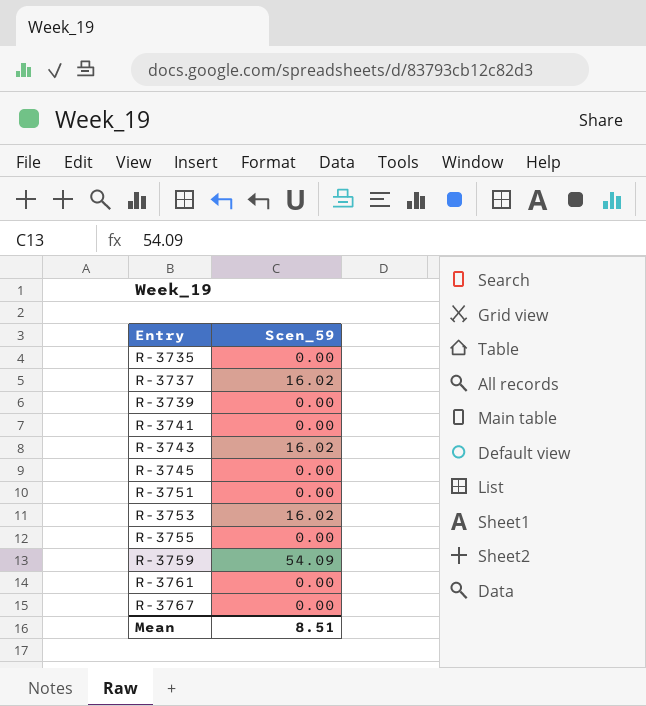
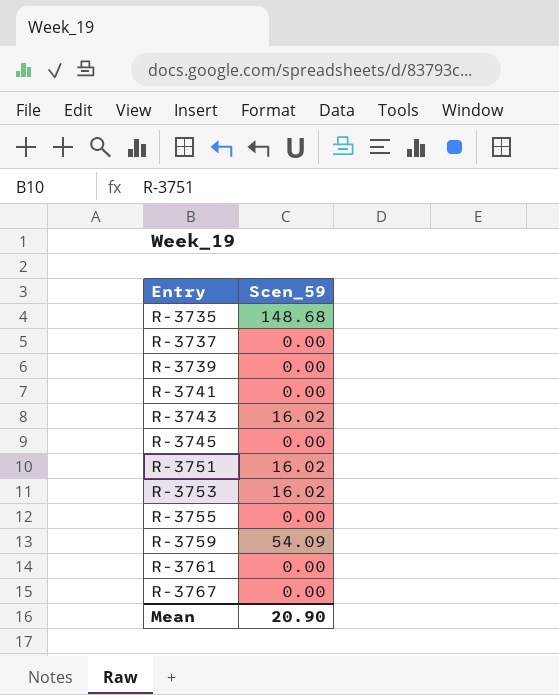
R-3735 | Scen_59: 0.00 -> 148.68
R-3737 | Scen_59: 16.02 -> 0.00
R-3751 | Scen_59: 0.00 -> 16.02
Mean | Scen_59: 8.51 -> 20.90

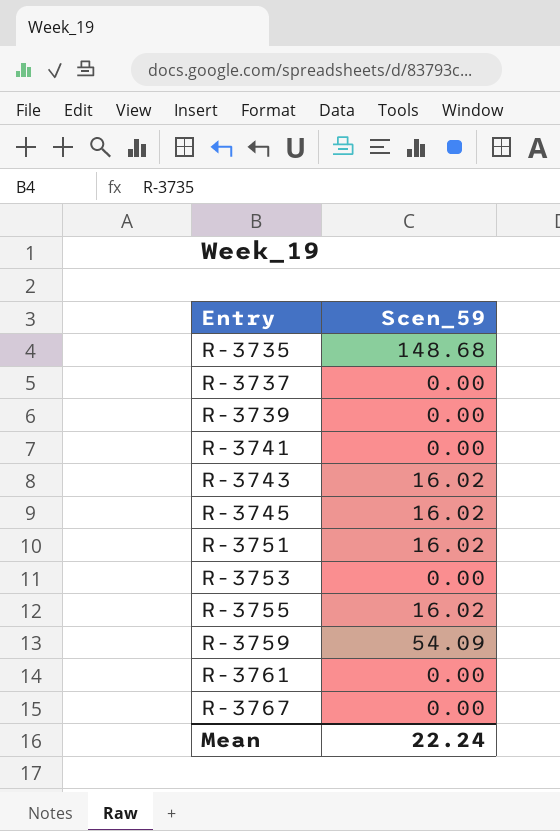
R-3745 | Scen_59: 0.00 -> 16.02
R-3753 | Scen_59: 16.02 -> 0.00
R-3755 | Scen_59: 0.00 -> 16.02
Mean | Scen_59: 20.90 -> 22.24

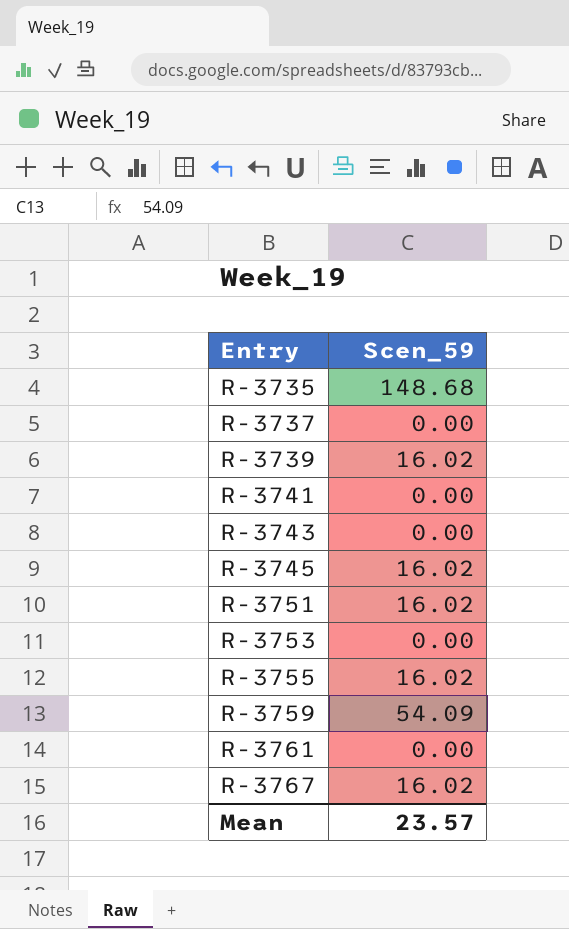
R-3739 | Scen_59: 0.00 -> 16.02
R-3743 | Scen_59: 16.02 -> 0.00
R-3767 | Scen_59: 0.00 -> 16.02
Mean | Scen_59: 22.24 -> 23.57

